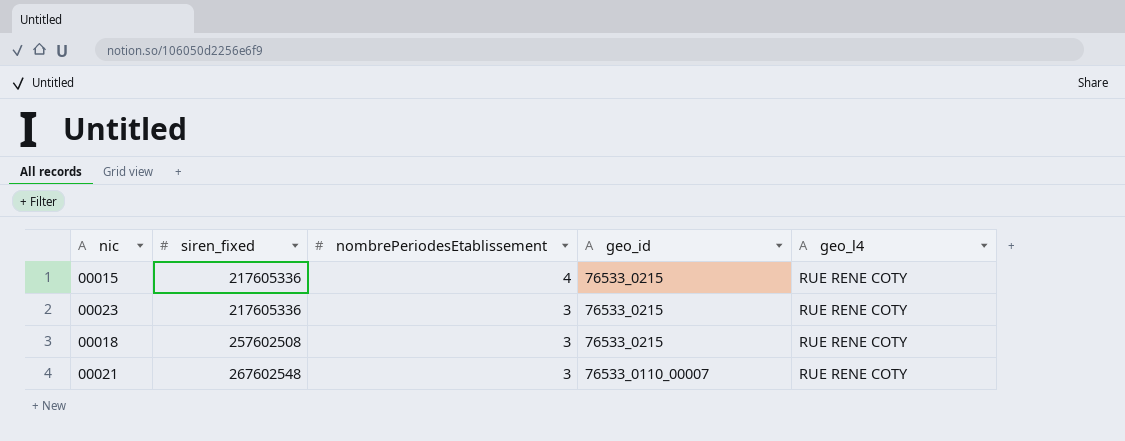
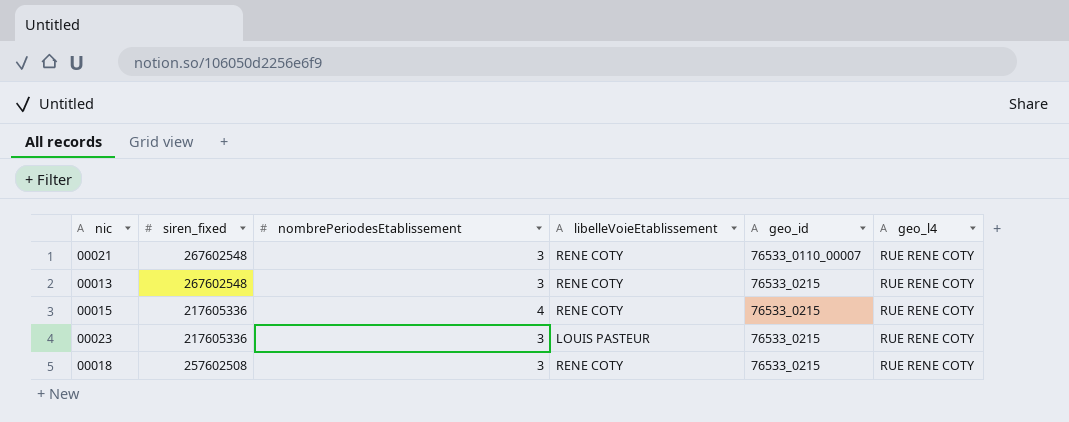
row order: siren_fixed ascending -> geo_id ascending
column libelleVoieEtablissement | position: none -> 4
row 00013: none -> 267602548 | 3 | RENE COTY | 76533_0215 | RUE RENE COTY

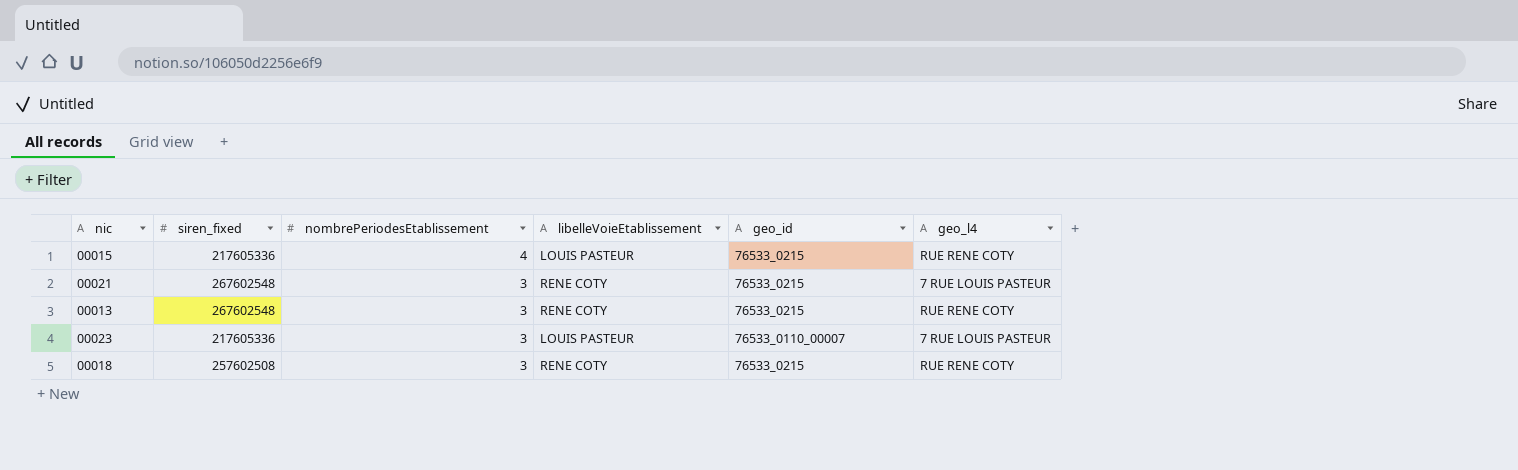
row order: geo_id ascending -> nombrePeriodesEtablissement descending
00015 | libelleVoieEtablissement: RENE COTY -> LOUIS PASTEUR
00021 | geo_id: 76533_0110_00007 -> 76533_0215
00021 | geo_l4: RUE RENE COTY -> 7 RUE LOUIS PASTEUR
00023 | geo_id: 76533_0215 -> 76533_0110_00007
00023 | geo_l4: RUE RENE COTY -> 7 RUE LOUIS PASTEUR

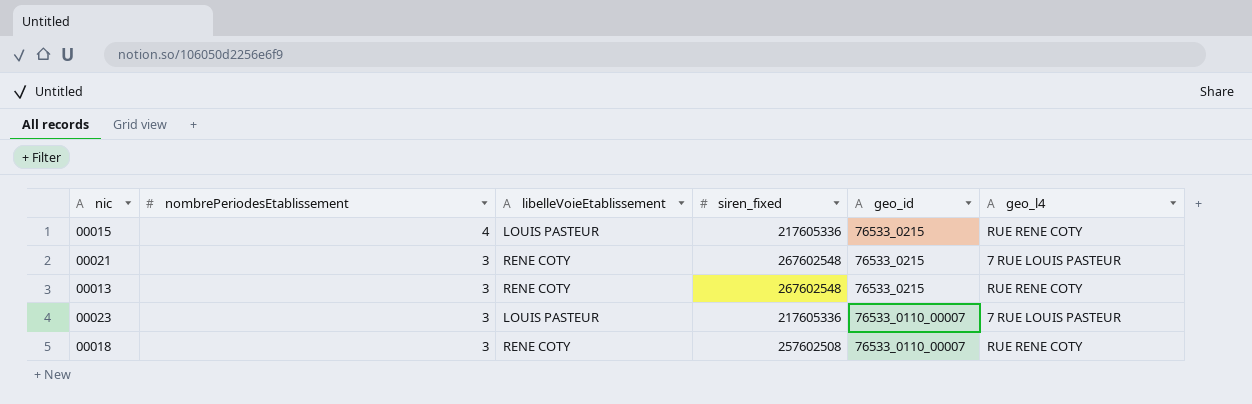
column siren_fixed | position: 2 -> 4
00018 | geo_id: 76533_0215 -> 76533_0110_00007

